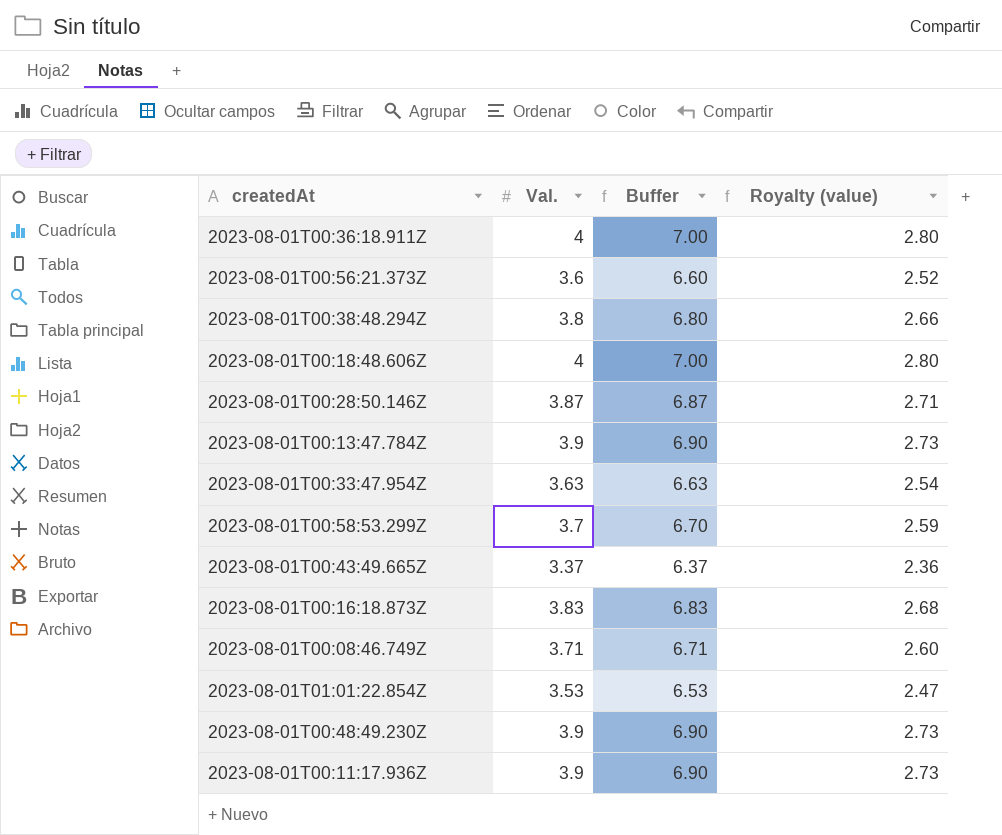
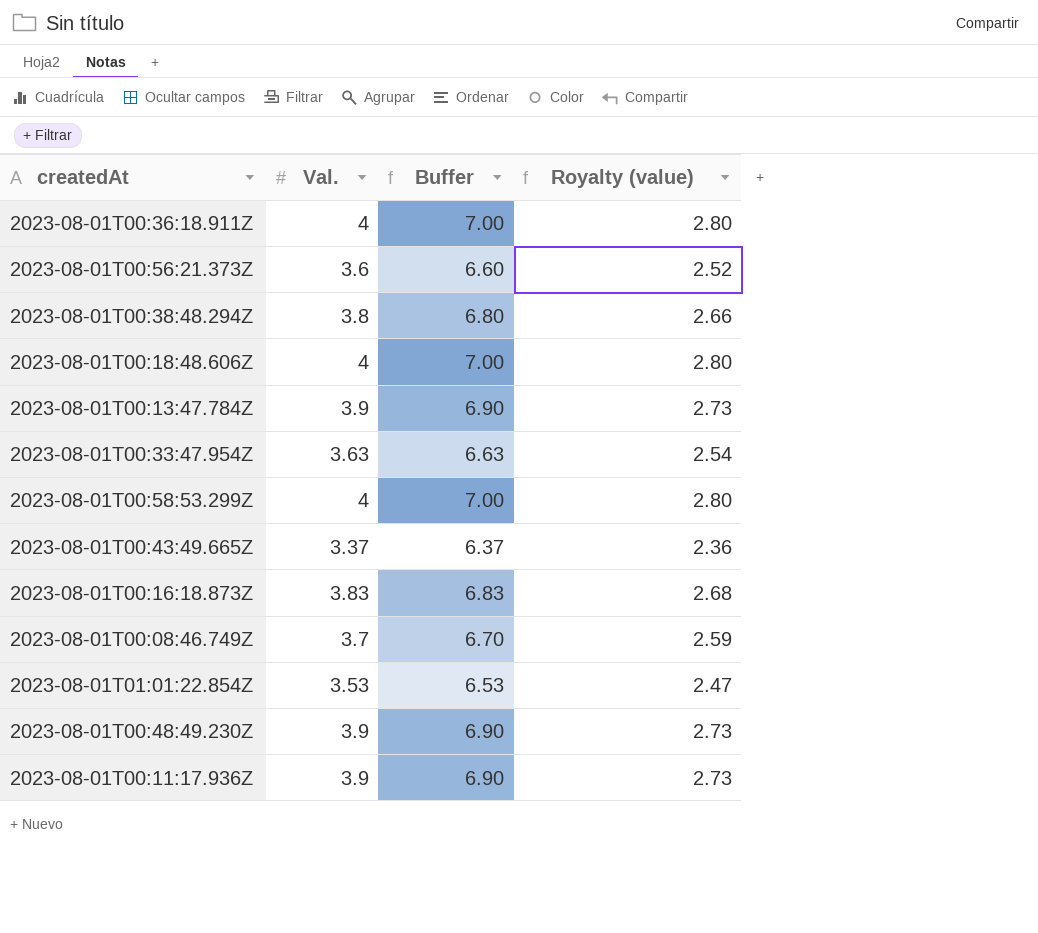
row 2023-08-01T00:28:50.146Z: 3.87 | 6.87 | 2.71 -> none
2023-08-01T00:58:53.299Z | Val.: 3.7 -> 4
2023-08-01T00:58:53.299Z | Buffer: 6.70 -> 7.00
2023-08-01T00:58:53.299Z | Royalty (value): 2.59 -> 2.80
2023-08-01T00:08:46.749Z | Val.: 3.71 -> 3.7
2023-08-01T00:08:46.749Z | Buffer: 6.71 -> 6.70
2023-08-01T00:08:46.749Z | Royalty (value): 2.60 -> 2.59

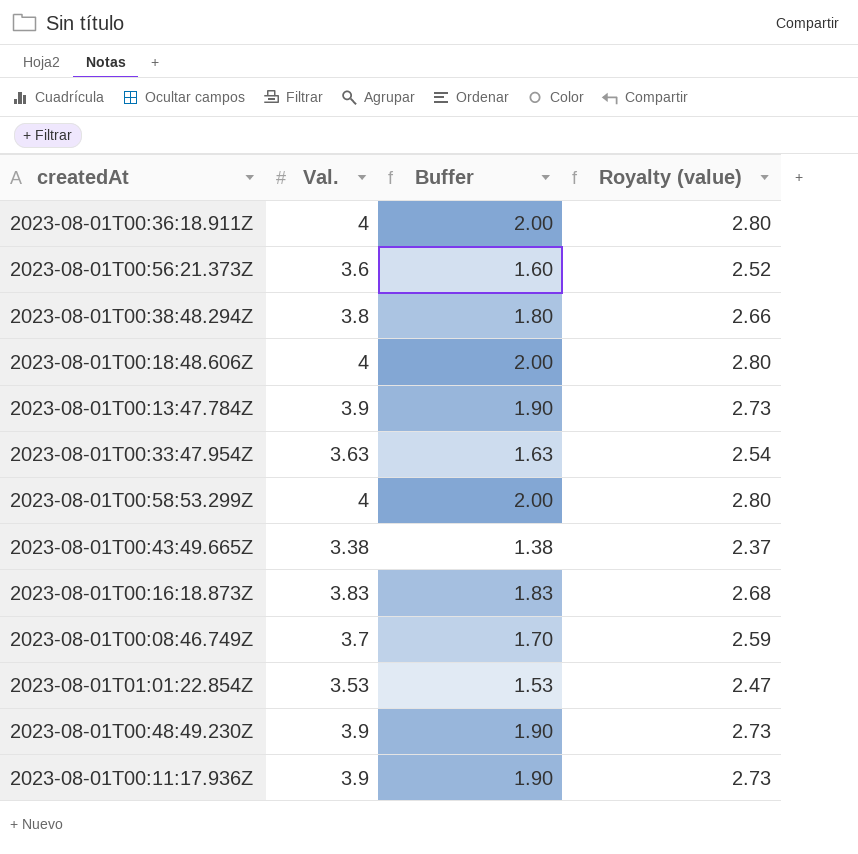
column Buffer | formula: [Val.] + 3 -> [Val.] - 2
2023-08-01T00:43:49.665Z | Val.: 3.37 -> 3.38
2023-08-01T00:43:49.665Z | Royalty (value): 2.36 -> 2.37

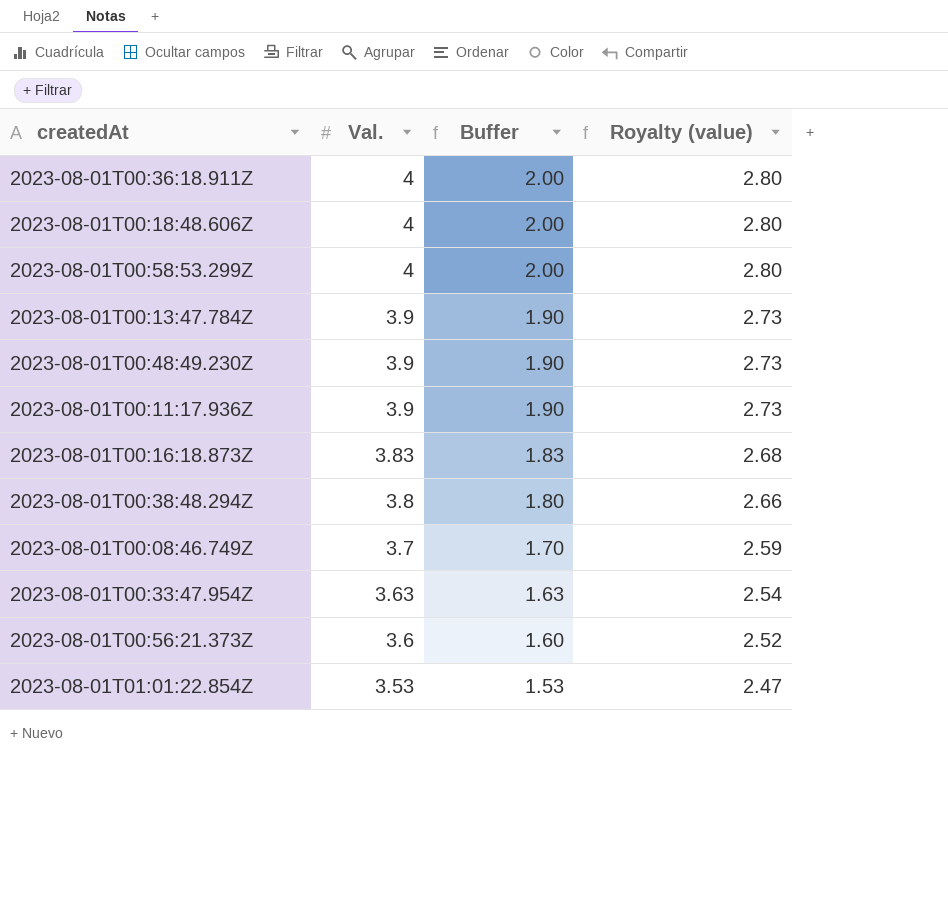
row order: none -> Val. descending
row 2023-08-01T00:43:49.665Z: 3.38 | 1.38 | 2.37 -> none

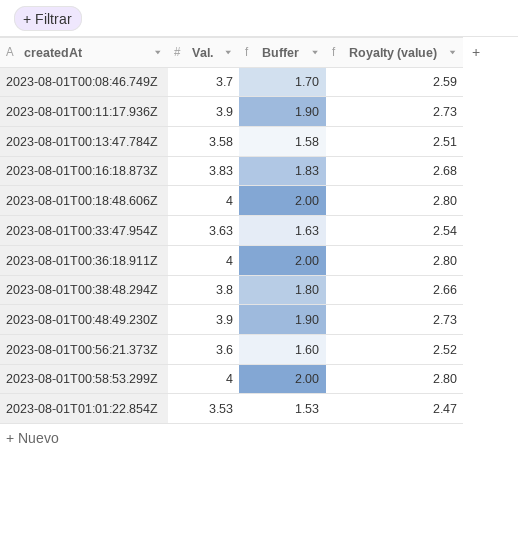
row order: Val. descending -> createdAt ascending
2023-08-01T00:13:47.784Z | Val.: 3.9 -> 3.58
2023-08-01T00:13:47.784Z | Buffer: 1.90 -> 1.58
2023-08-01T00:13:47.784Z | Royalty (value): 2.73 -> 2.51

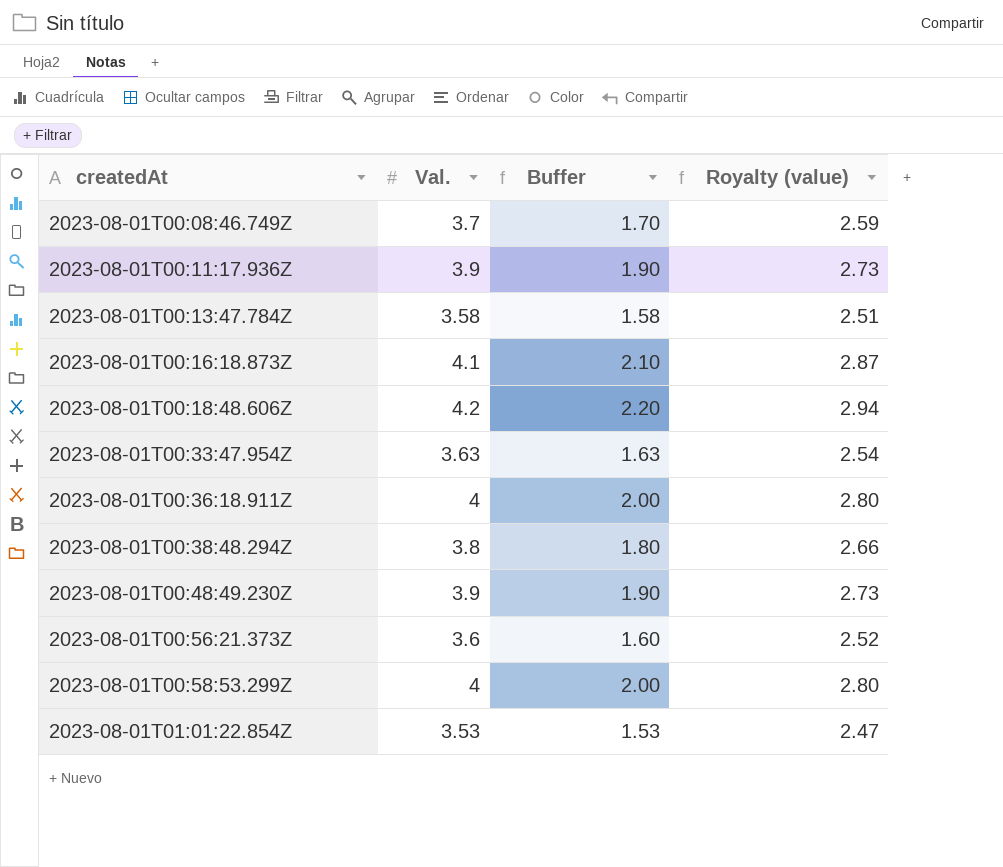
2023-08-01T00:16:18.873Z | Val.: 3.83 -> 4.1
2023-08-01T00:16:18.873Z | Buffer: 1.83 -> 2.10
2023-08-01T00:16:18.873Z | Royalty (value): 2.68 -> 2.87
2023-08-01T00:18:48.606Z | Val.: 4 -> 4.2
2023-08-01T00:18:48.606Z | Buffer: 2.00 -> 2.20
2023-08-01T00:18:48.606Z | Royalty (value): 2.80 -> 2.94

